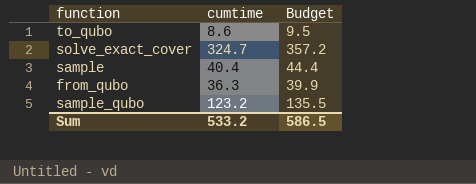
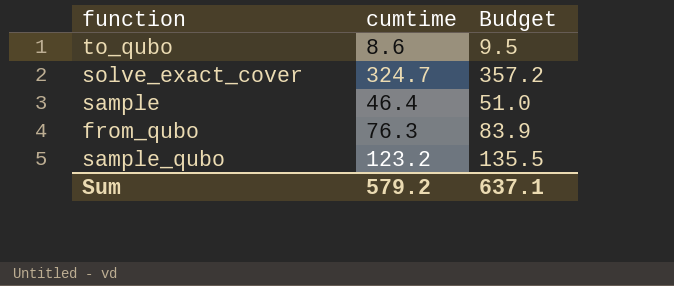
sample | cumtime: 40.4 -> 46.4
sample | Budget: 44.4 -> 51.0
from_qubo | cumtime: 36.3 -> 76.3
from_qubo | Budget: 39.9 -> 83.9
Sum | cumtime: 533.2 -> 579.2
Sum | Budget: 586.5 -> 637.1

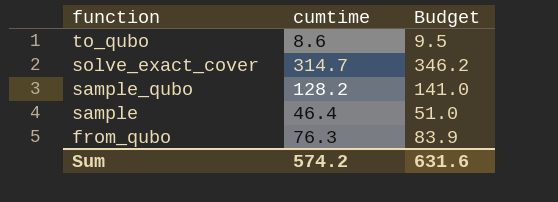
row order: none -> function descending
solve_exact_cover | cumtime: 324.7 -> 314.7
solve_exact_cover | Budget: 357.2 -> 346.2
sample_qubo | cumtime: 123.2 -> 128.2
sample_qubo | Budget: 135.5 -> 141.0
Sum | cumtime: 579.2 -> 574.2
Sum | Budget: 637.1 -> 631.6

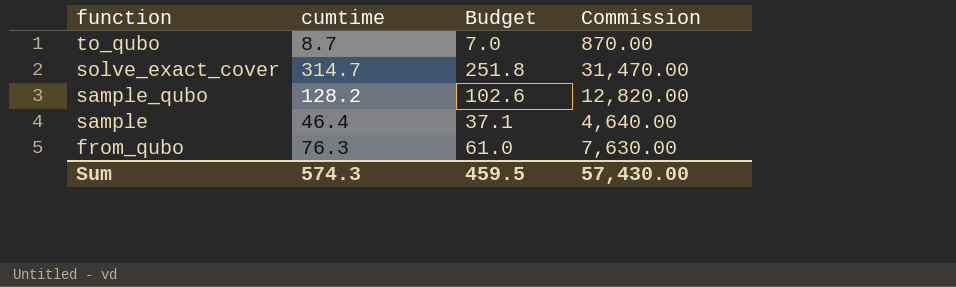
column Budget | formula: [cumtime] * 1.1 -> [cumtime] * 0.8
column Commission | formula: none -> [cumtime] * 100
to_qubo | cumtime: 8.6 -> 8.7
Sum | cumtime: 574.2 -> 574.3
Sum | Budget: 631.6 -> 459.5

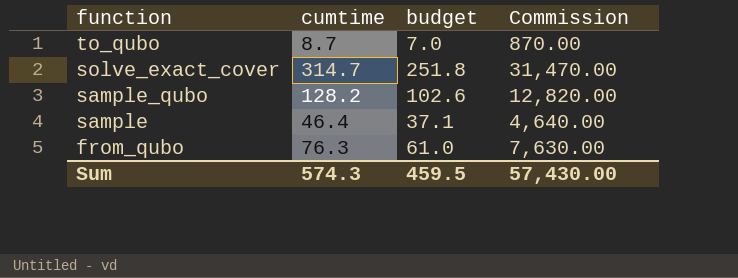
column name: Budget -> budget

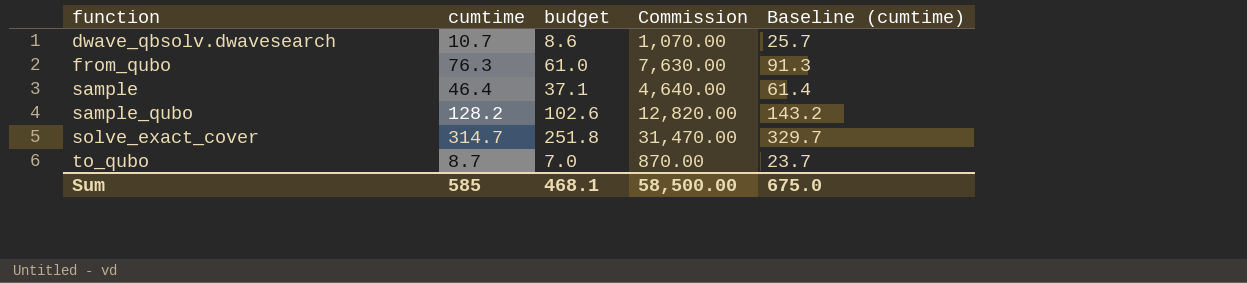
row order: function descending -> function ascending
column Baseline (cumtime) | formula: none -> [cumtime] + 15
row dwave_qbsolv.dwavesearch: none -> 10.7 | 8.6 | 1,070.00 | 25.7
Sum | cumtime: 574.3 -> 585
Sum | budget: 459.5 -> 468.1
Sum | Commission: 57,430.00 -> 58,500.00

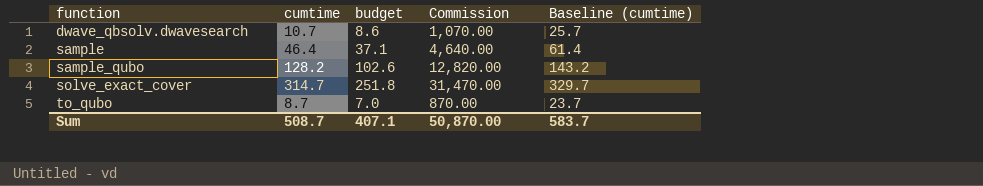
row from_qubo: 76.3 | 61.0 | 7,630.00 | 91.3 -> none
Sum | cumtime: 585 -> 508.7
Sum | budget: 468.1 -> 407.1
Sum | Commission: 58,500.00 -> 50,870.00
Sum | Baseline (cumtime): 675.0 -> 583.7

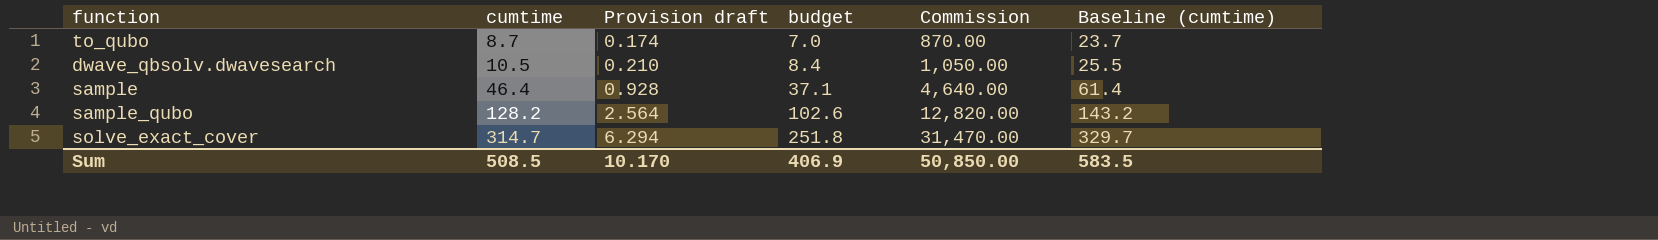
row order: function ascending -> cumtime ascending
column Provision draft | formula: none -> [cumtime] * 0.02
dwave_qbsolv.dwavesearch | cumtime: 10.7 -> 10.5
dwave_qbsolv.dwavesearch | budget: 8.6 -> 8.4
dwave_qbsolv.dwavesearch | Commission: 1,070.00 -> 1,050.00
dwave_qbsolv.dwavesearch | Baseline (cumtime): 25.7 -> 25.5
Sum | cumtime: 508.7 -> 508.5
Sum | budget: 407.1 -> 406.9
Sum | Commission: 50,870.00 -> 50,850.00
Sum | Baseline (cumtime): 583.7 -> 583.5

